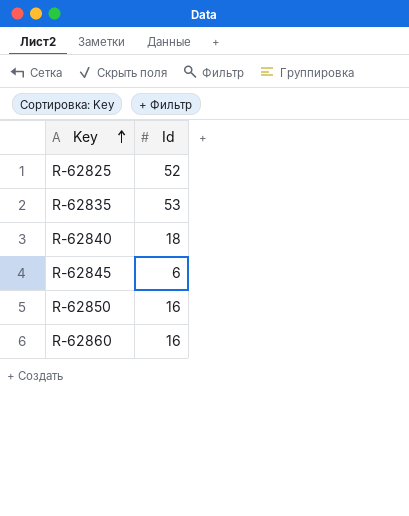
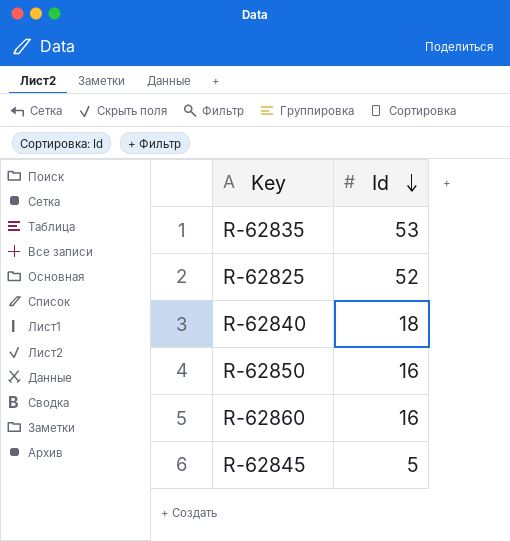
row order: Key ascending -> Id descending
R-62845 | Id: 6 -> 5

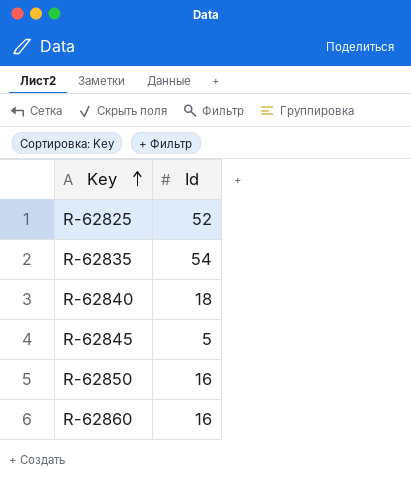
row order: Id descending -> Key ascending
R-62835 | Id: 53 -> 54

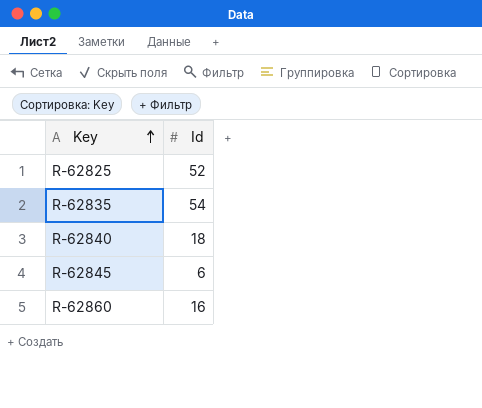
row R-62850: 16 -> none
R-62845 | Id: 5 -> 6

